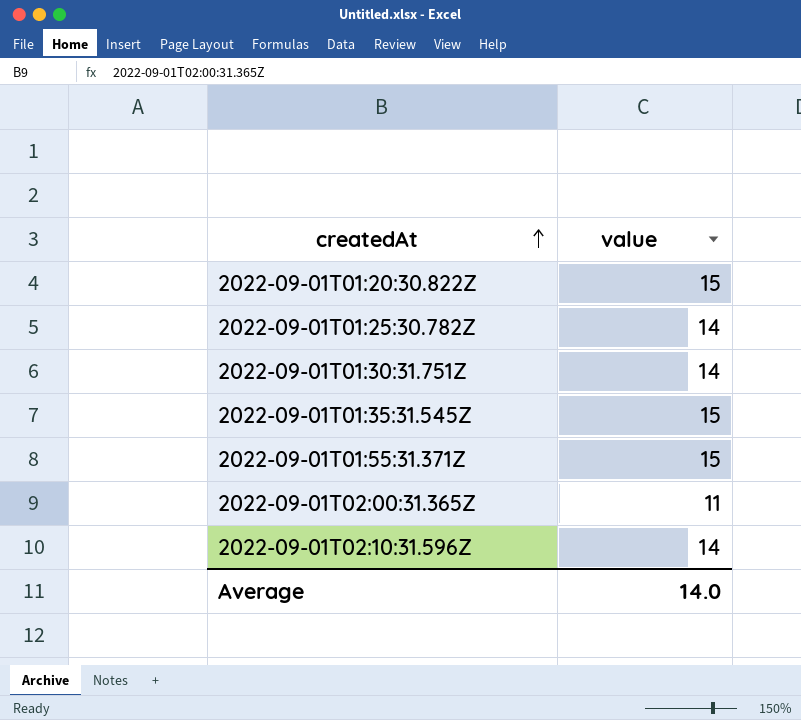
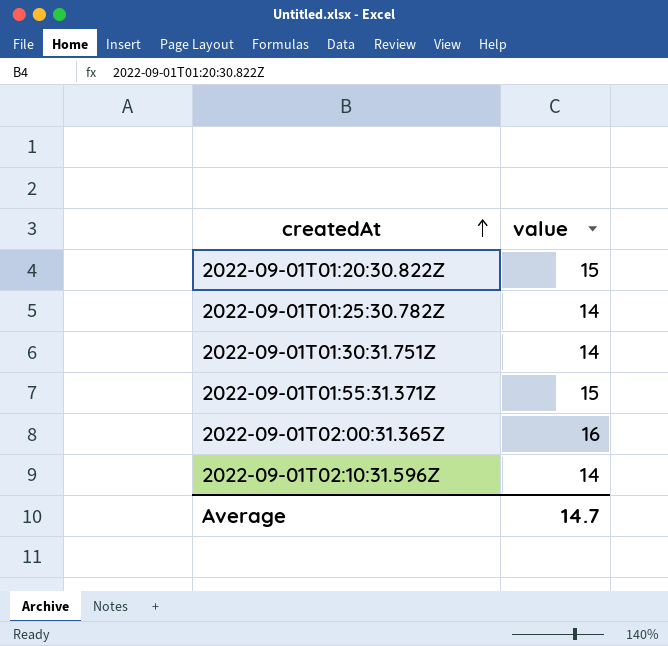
row 2022-09-01T01:35:31.545Z: 15 -> none
2022-09-01T02:00:31.365Z | value: 11 -> 16
Average | value: 14.0 -> 14.7

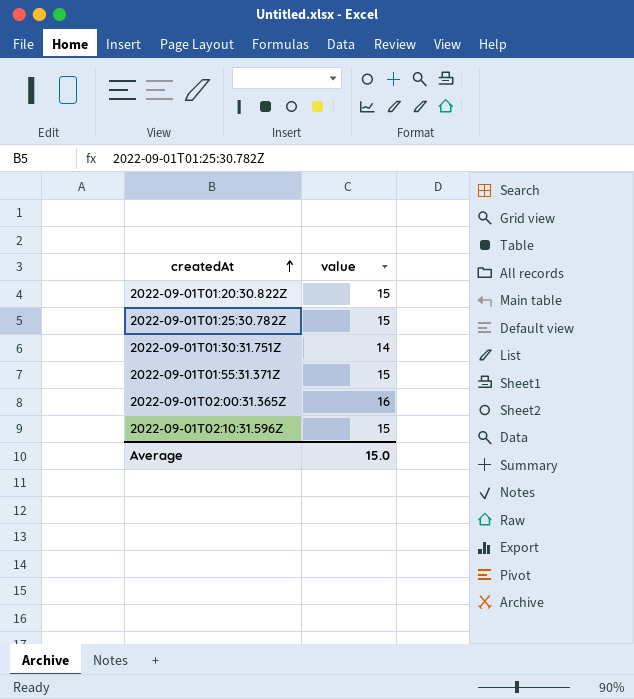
2022-09-01T01:25:30.782Z | value: 14 -> 15
2022-09-01T02:10:31.596Z | value: 14 -> 15
Average | value: 14.7 -> 15.0

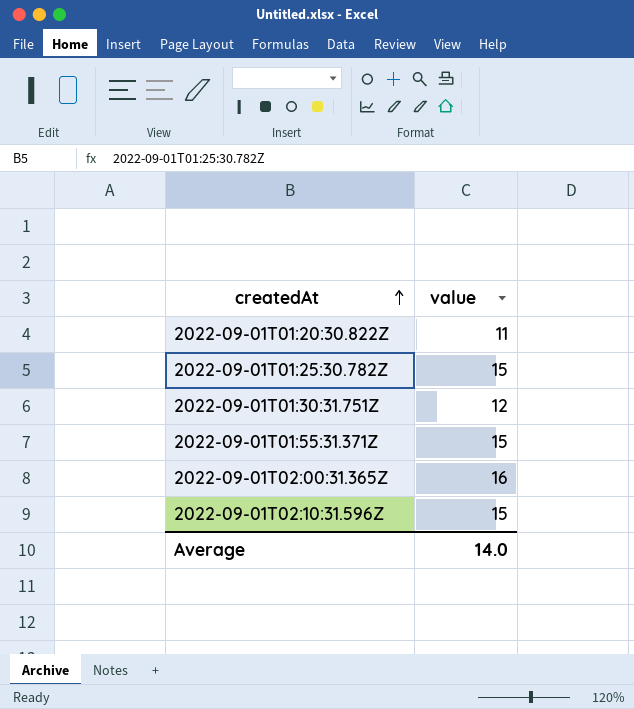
2022-09-01T01:20:30.822Z | value: 15 -> 11
2022-09-01T01:30:31.751Z | value: 14 -> 12
Average | value: 15.0 -> 14.0

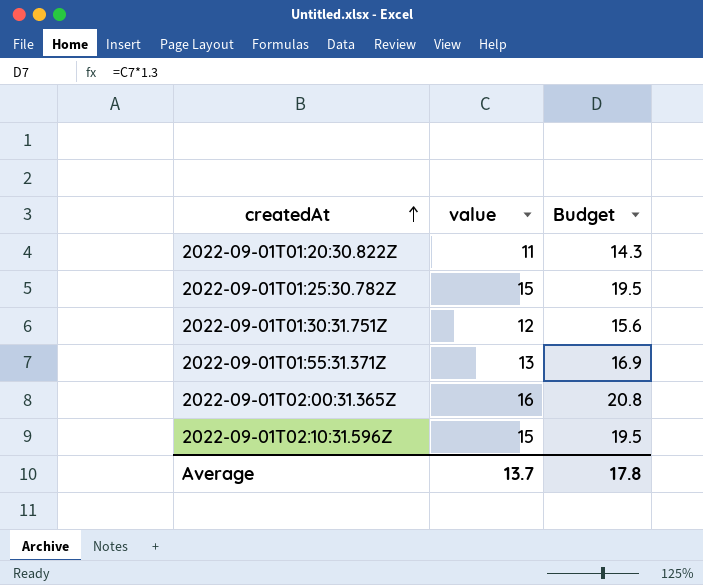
column Budget | formula: none -> [value] * 1.3
2022-09-01T01:55:31.371Z | value: 15 -> 13
Average | value: 14.0 -> 13.7

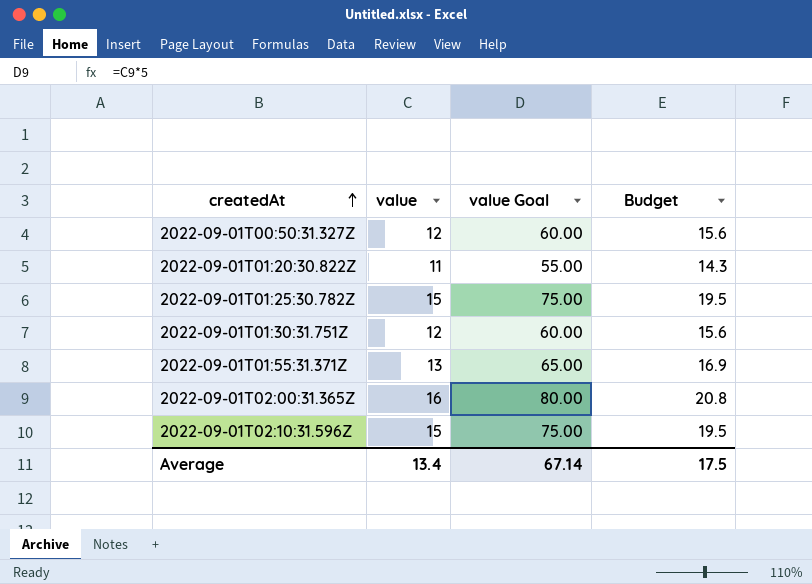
column value Goal | formula: none -> [value] * 5
row 2022-09-01T00:50:31.327Z: none -> 12 | 60.00 | 15.6
Average | value: 13.7 -> 13.4
Average | Budget: 17.8 -> 17.5

